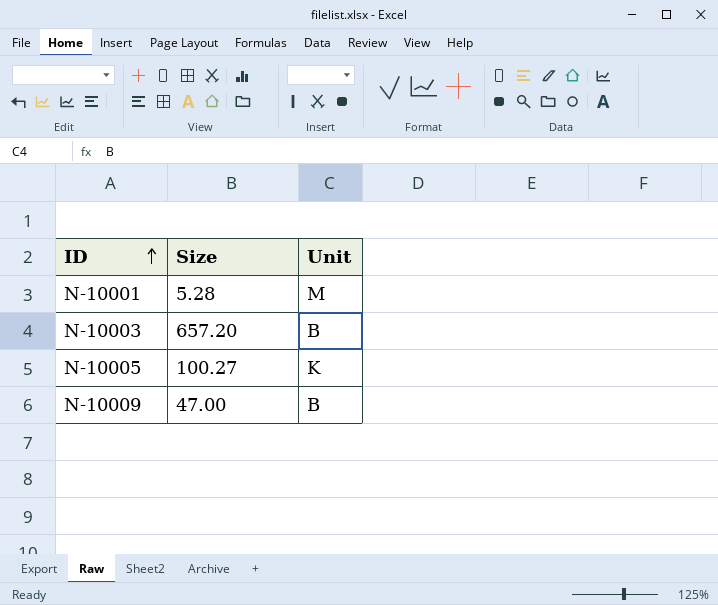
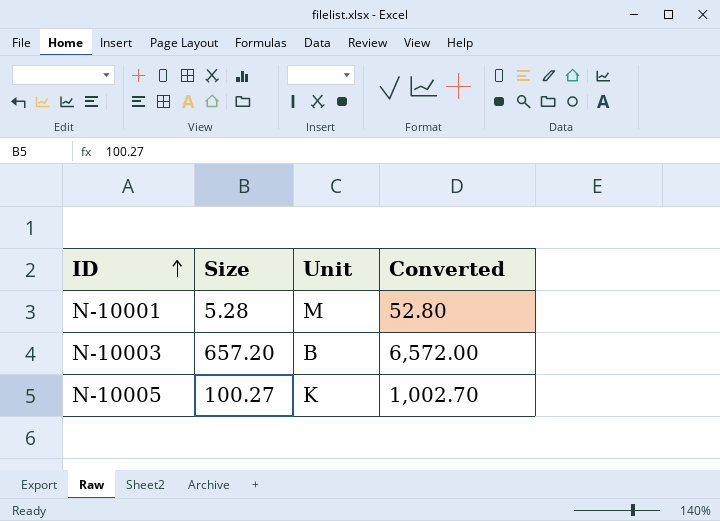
column Converted | formula: none -> [Size] * 10
row N-10009: 47.00 | B -> none

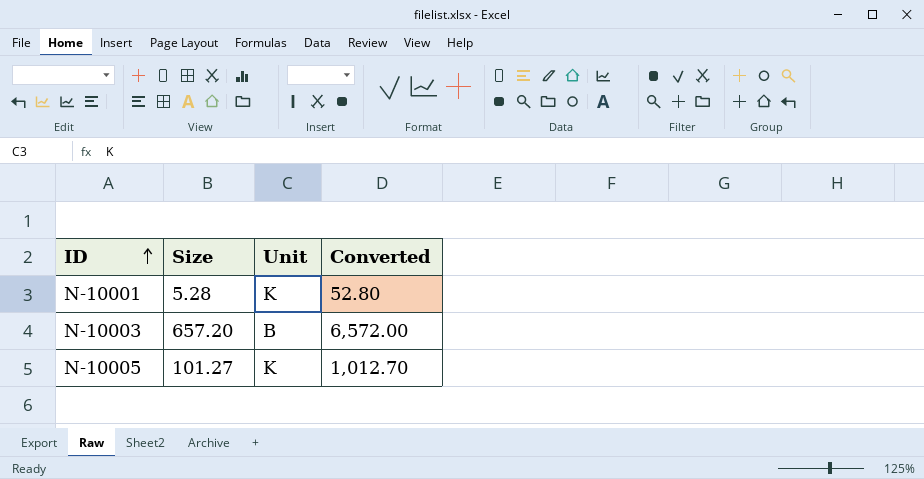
N-10001 | Unit: M -> K
N-10005 | Size: 100.27 -> 101.27
N-10005 | Converted: 1,002.70 -> 1,012.70

